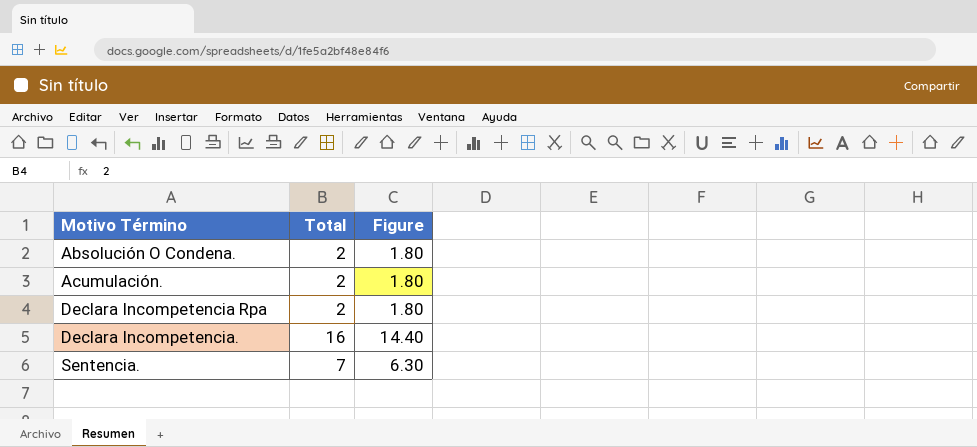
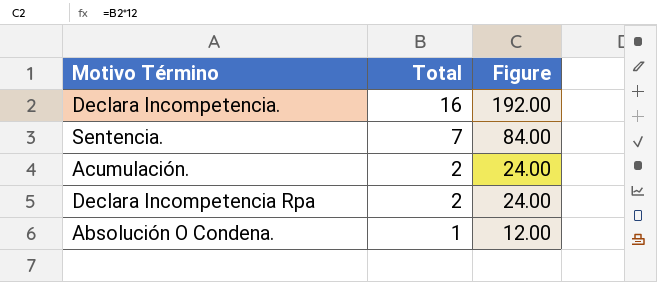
row order: Motivo Término ascending -> Total descending
column Figure | formula: [Total] * 0.9 -> [Total] * 12
Absolución O Condena. | Total: 2 -> 1

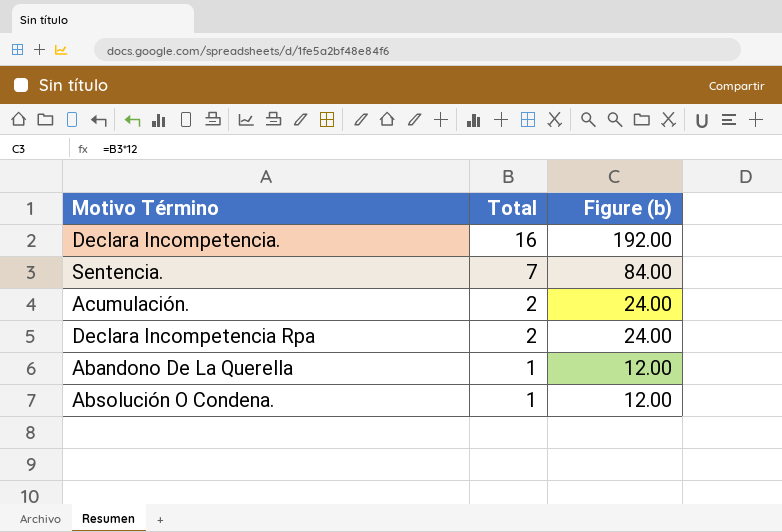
column name: Figure -> Figure (b)
row Abandono De La Querella: none -> 1 | 12.00

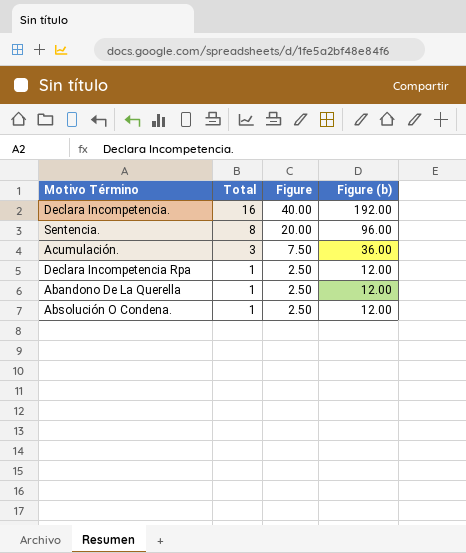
column Figure | formula: none -> [Total] * 2.5
Sentencia. | Total: 7 -> 8
Sentencia. | Figure (b): 84.00 -> 96.00
Acumulación. | Total: 2 -> 3
Acumulación. | Figure (b): 24.00 -> 36.00
Declara Incompetencia Rpa | Total: 2 -> 1
Declara Incompetencia Rpa | Figure (b): 24.00 -> 12.00

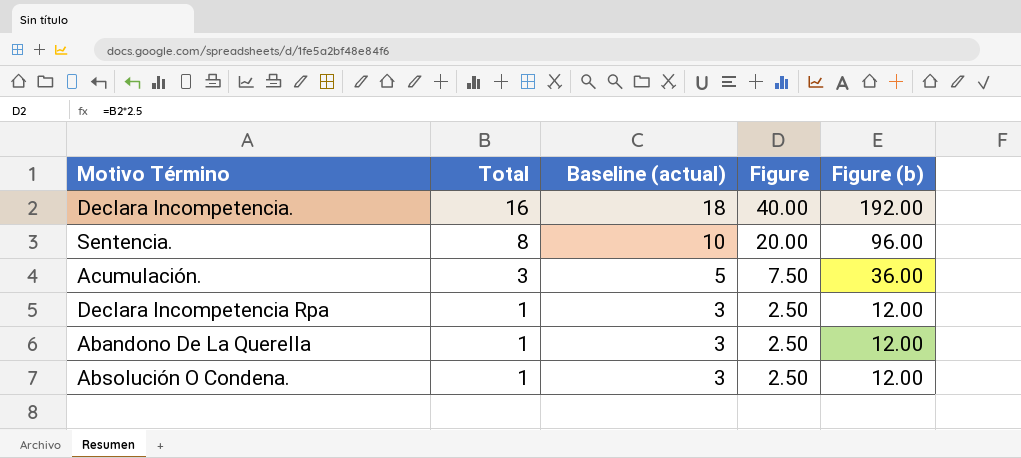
column Baseline (actual) | formula: none -> [Total] + 2

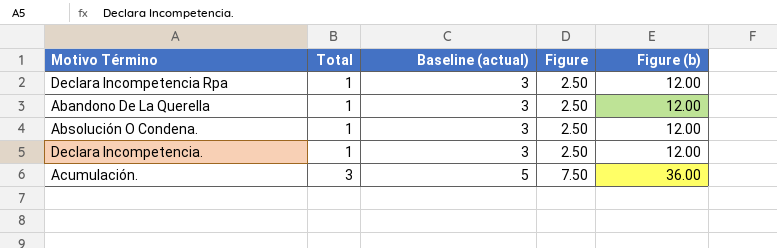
row order: Total descending -> Total ascending
row Sentencia.: 8 | 10 | 20.00 | 96.00 -> none
Declara Incompetencia. | Total: 16 -> 1
Declara Incompetencia. | Baseline (actual): 18 -> 3
Declara Incompetencia. | Figure: 40.00 -> 2.50
Declara Incompetencia. | Figure (b): 192.00 -> 12.00

